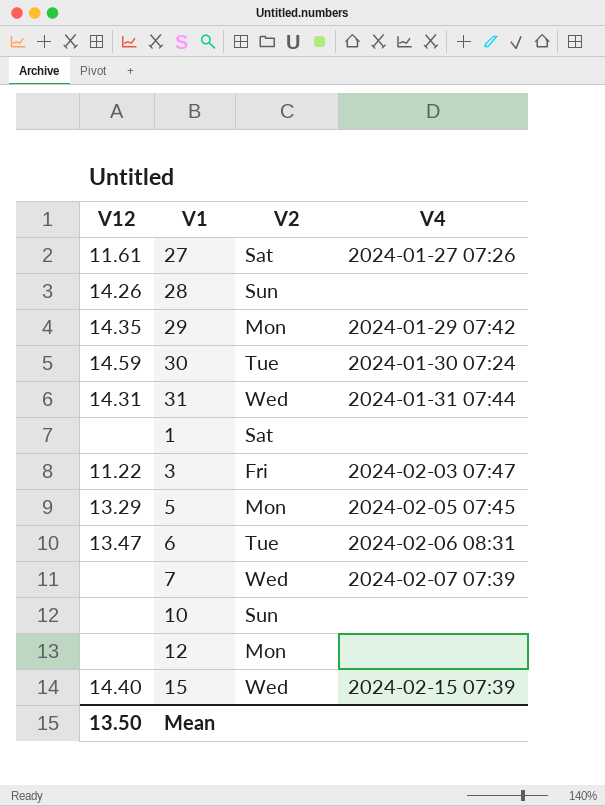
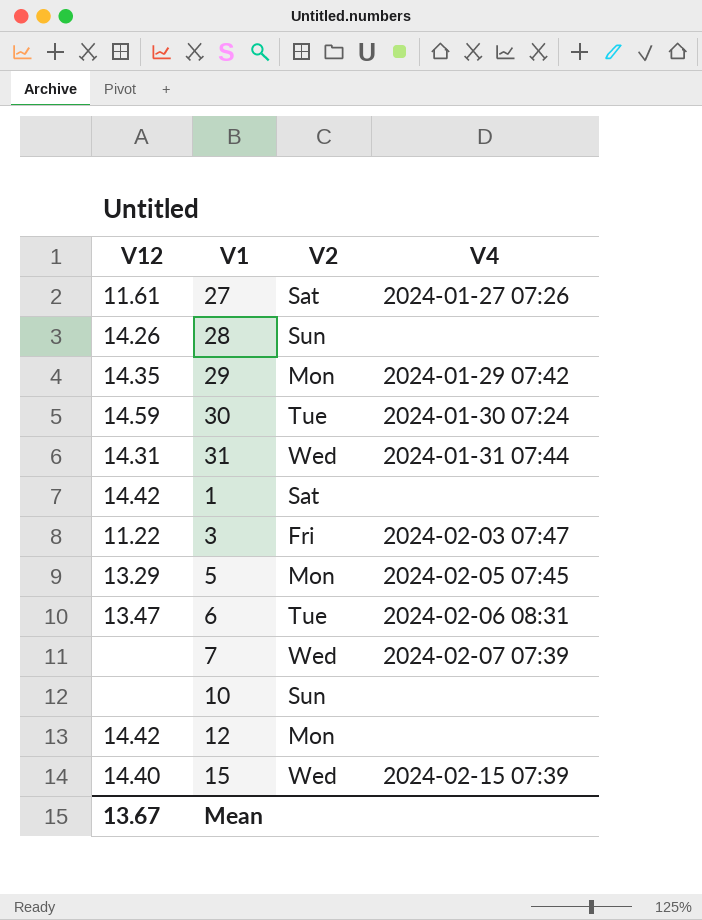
1 | V12: none -> 14.42
12 | V12: none -> 14.42
Mean | V12: 13.50 -> 13.67

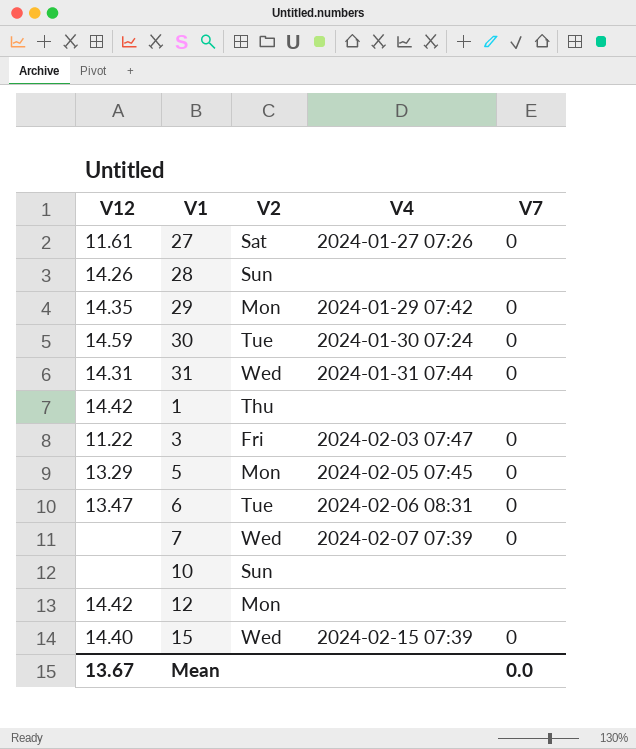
column V7 | position: none -> 5
1 | V2: Sat -> Thu

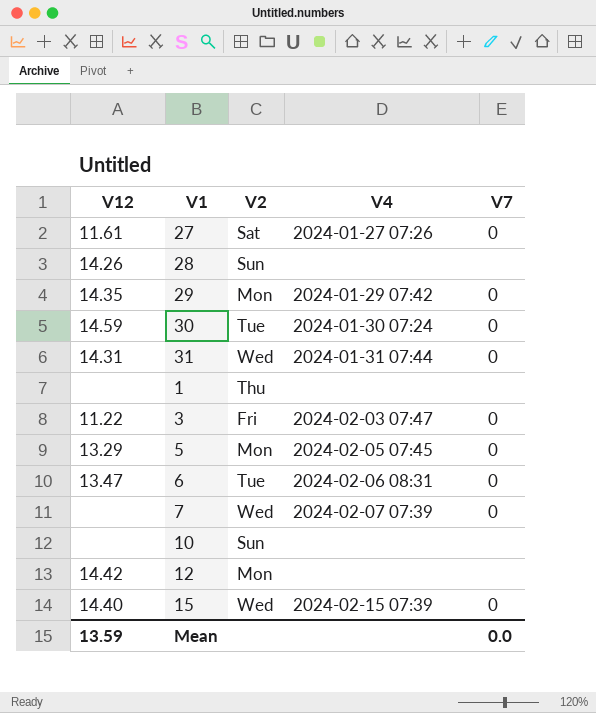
1 | V12: 14.42 -> none
Mean | V12: 13.67 -> 13.59

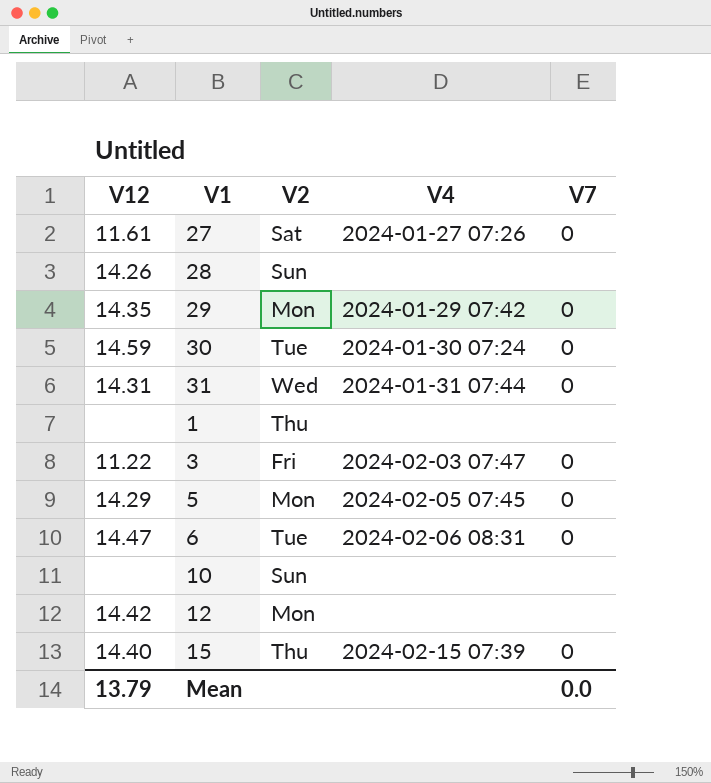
row 7: none | Wed | 2024-02-07 07:39 | 0 -> none
5 | V12: 13.29 -> 14.29
6 | V12: 13.47 -> 14.47
15 | V2: Wed -> Thu
Mean | V12: 13.59 -> 13.79

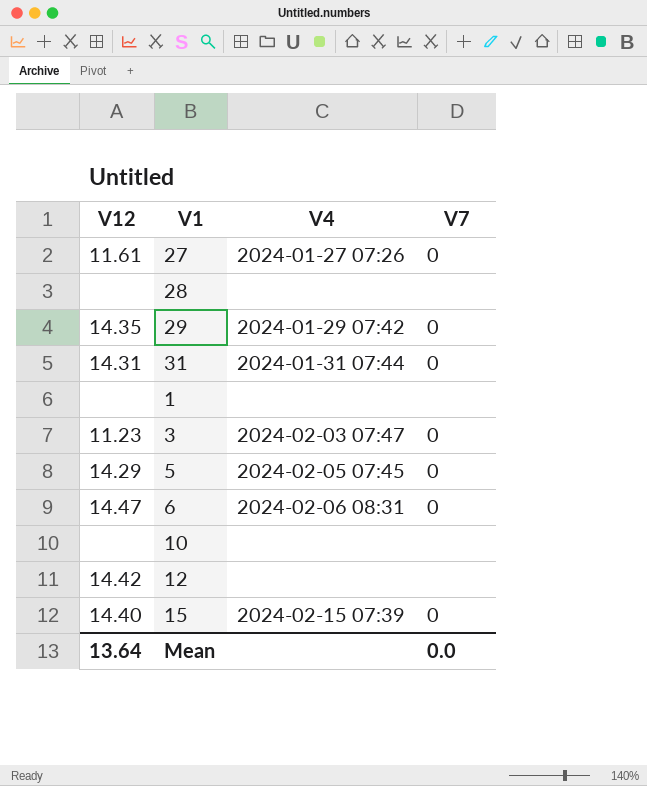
column V2 | position: 3 -> none
row 30: 14.59 | Tue | 2024-01-30 07:24 | 0 -> none
28 | V12: 14.26 -> none
3 | V12: 11.22 -> 11.23
Mean | V12: 13.79 -> 13.64

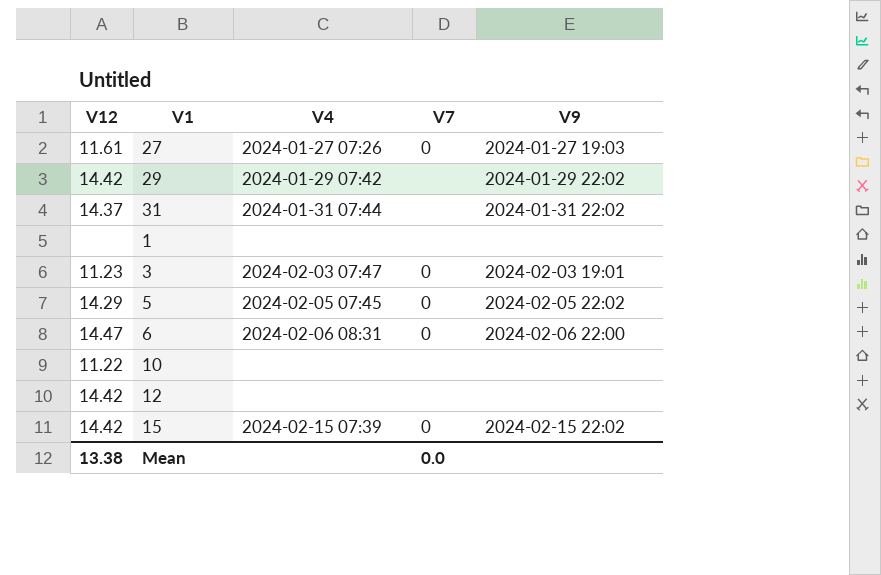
column V9 | position: none -> 5
row 28: none | none | none -> none
29 | V12: 14.35 -> 14.42
29 | V7: 0 -> none
31 | V12: 14.31 -> 14.37
31 | V7: 0 -> none
10 | V12: none -> 11.22
15 | V12: 14.40 -> 14.42
Mean | V12: 13.64 -> 13.38

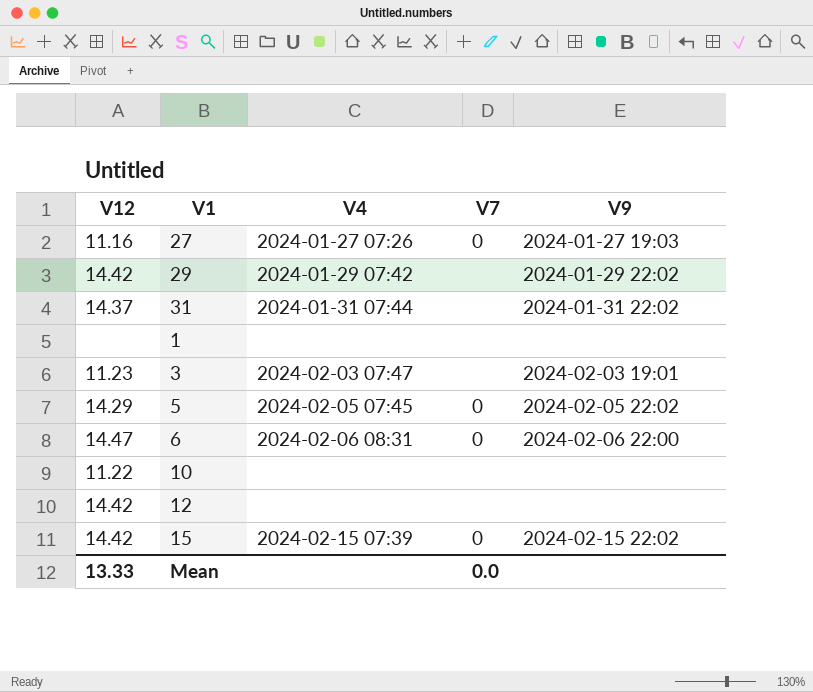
27 | V12: 11.61 -> 11.16
3 | V7: 0 -> none
Mean | V12: 13.38 -> 13.33

